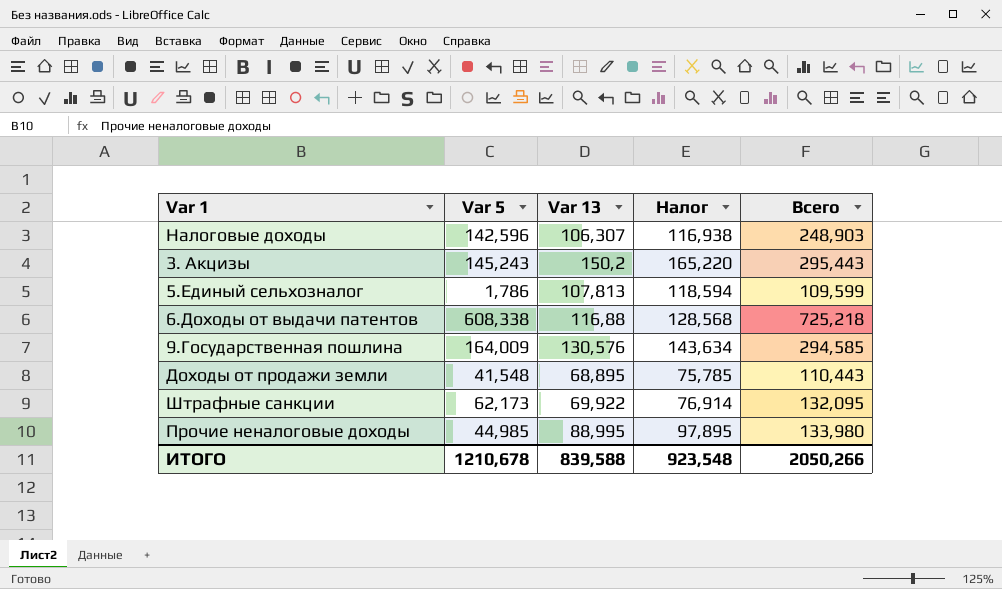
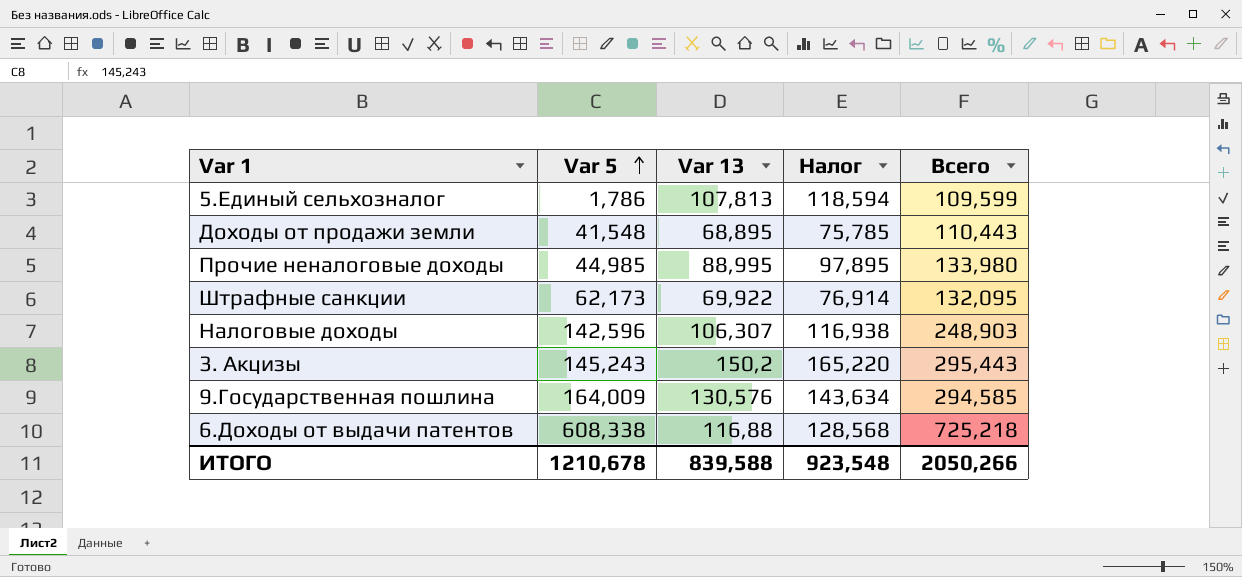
row order: none -> Var 5 ascending

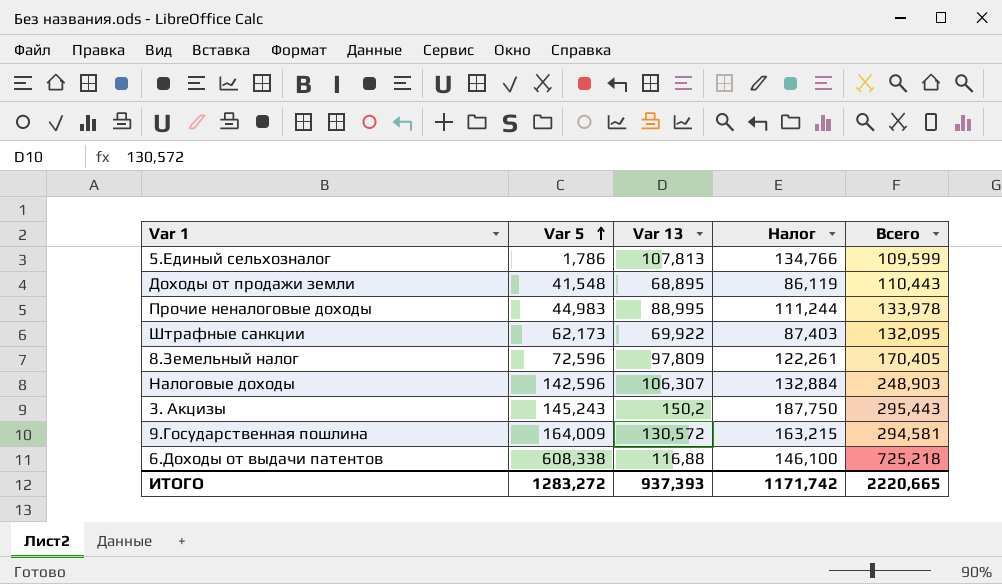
column Налог | formula: [Var 13] * 1,1 -> [Var 13] * 1,25
Прочие неналоговые доходы | Var 5: 44,985 -> 44,983
Прочие неналоговые доходы | Всего: 133,980 -> 133,978
row 8.Земельный налог: none -> 72,596 | 97,809 | 122,261 | 170,405
9.Государственная пошлина | Var 13: 130,576 -> 130,572
9.Государственная пошлина | Всего: 294,585 -> 294,581
ИТОГО | Var 5: 1210,678 -> 1283,272
ИТОГО | Var 13: 839,588 -> 937,393
ИТОГО | Налог: 923,548 -> 1171,742
ИТОГО | Всего: 2050,266 -> 2220,665

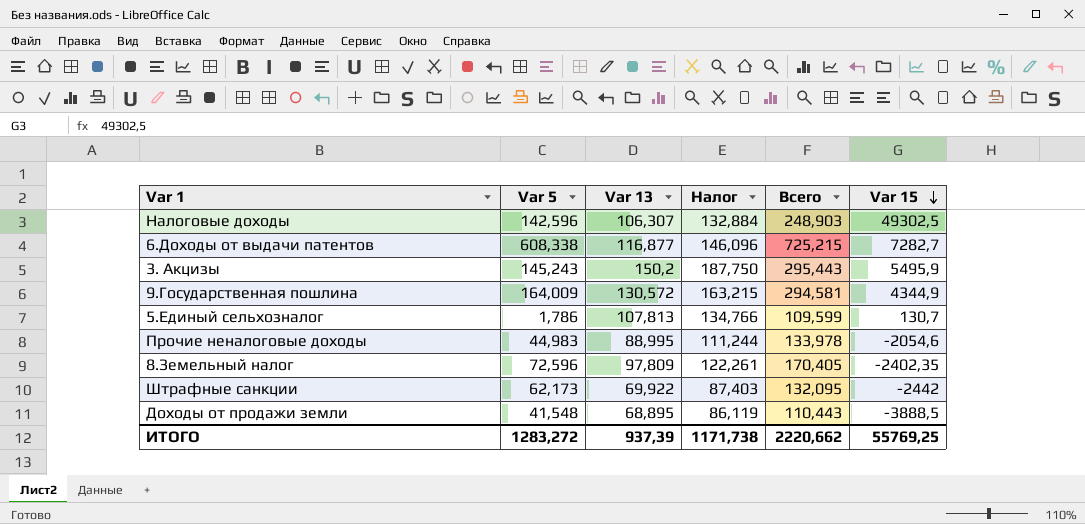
row order: Var 5 ascending -> Var 15 descending
column Var 15 | position: none -> 6
6.Доходы от выдачи патентов | Var 13: 116,88 -> 116,877
6.Доходы от выдачи патентов | Налог: 146,100 -> 146,096
6.Доходы от выдачи патентов | Всего: 725,218 -> 725,215
ИТОГО | Var 13: 937,393 -> 937,39
ИТОГО | Налог: 1171,742 -> 1171,738
ИТОГО | Всего: 2220,665 -> 2220,662

